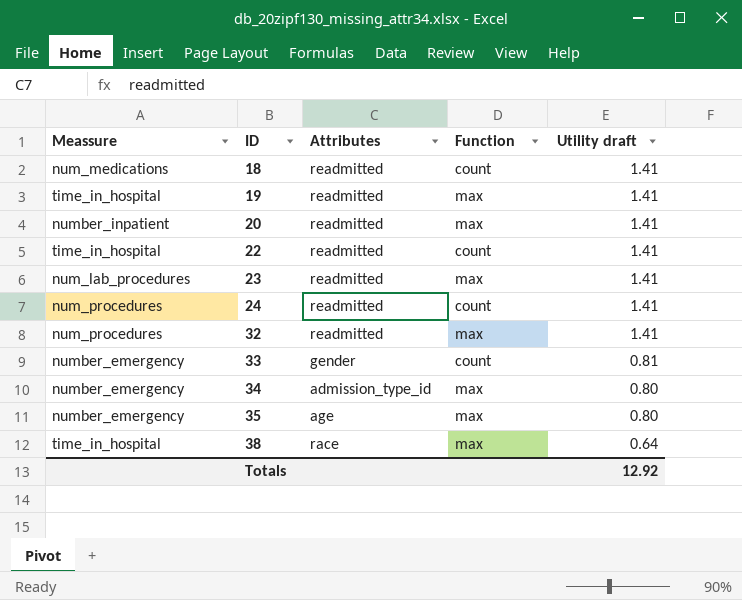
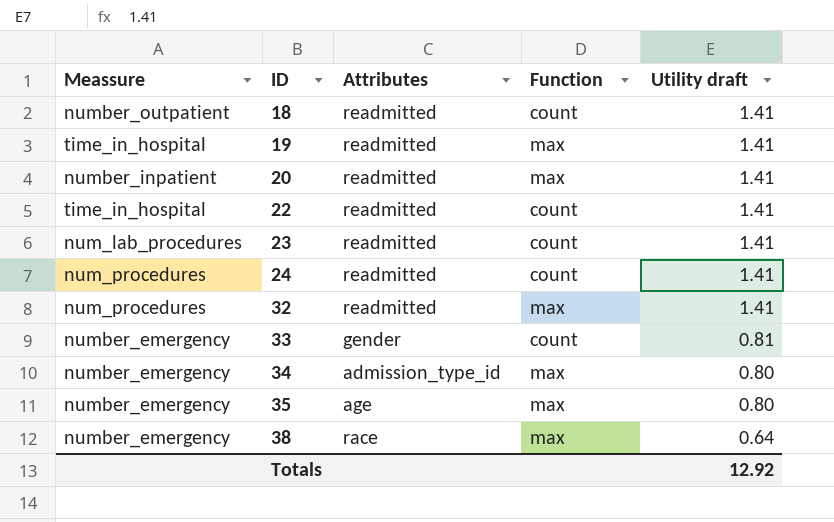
18 | Meassure: num_medications -> number_outpatient
23 | Function: max -> count
38 | Meassure: time_in_hospital -> number_emergency

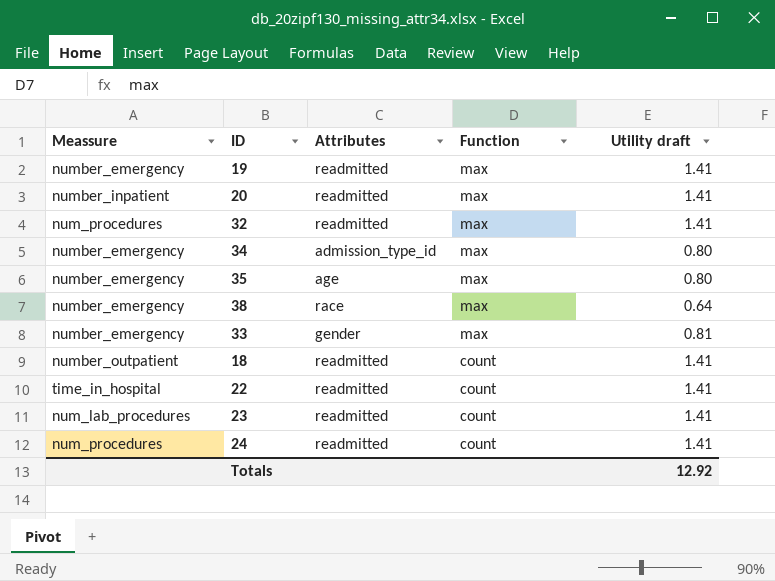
row order: ID ascending -> Function descending
19 | Meassure: time_in_hospital -> number_emergency
33 | Function: count -> max

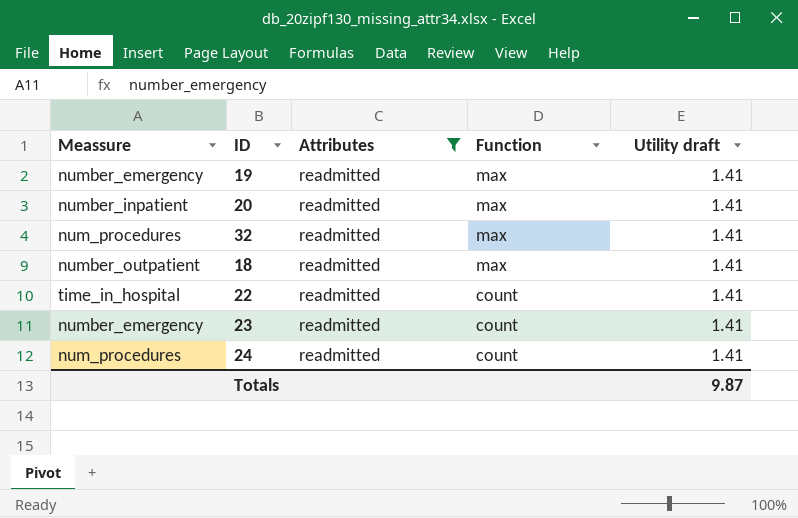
filter: none -> Attributes = readmitted
18 | Function: count -> max
23 | Meassure: num_lab_procedures -> number_emergency
Totals | Utility draft: 12.92 -> 9.87

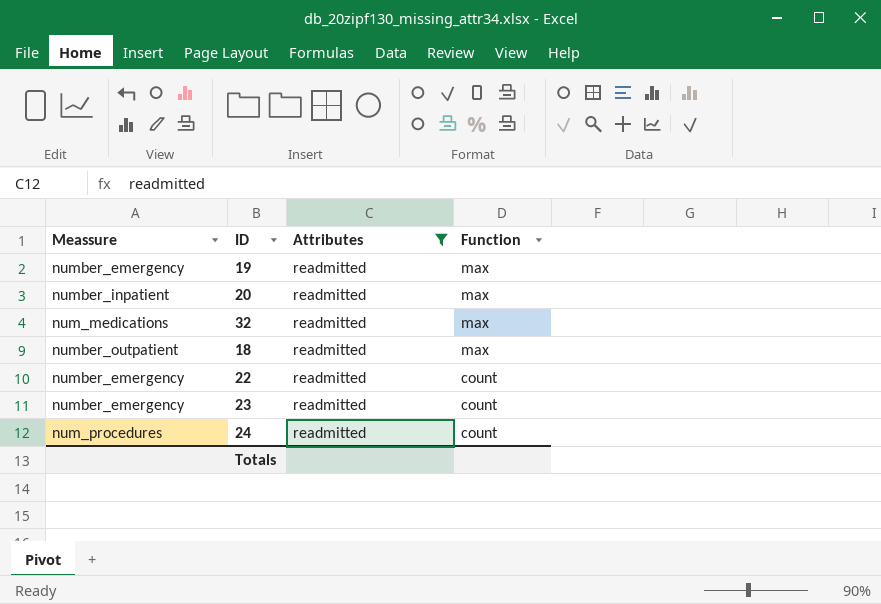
column Utility draft | position: 5 -> none
32 | Meassure: num_procedures -> num_medications
22 | Meassure: time_in_hospital -> number_emergency

